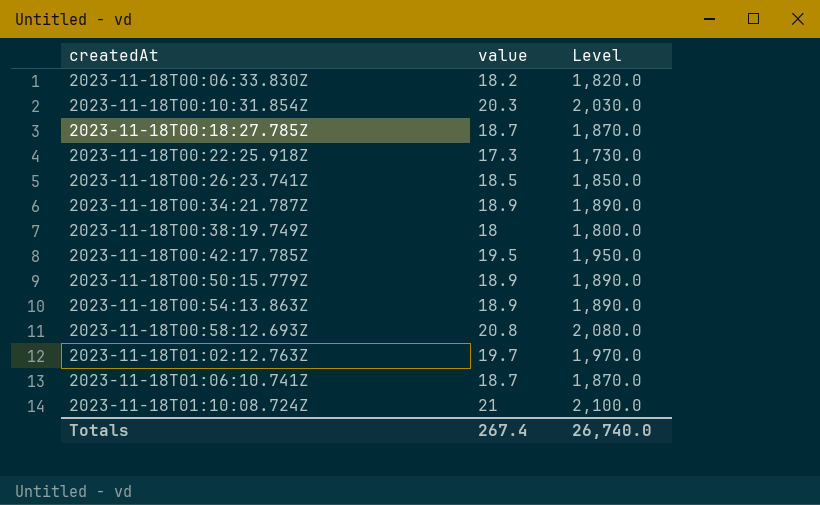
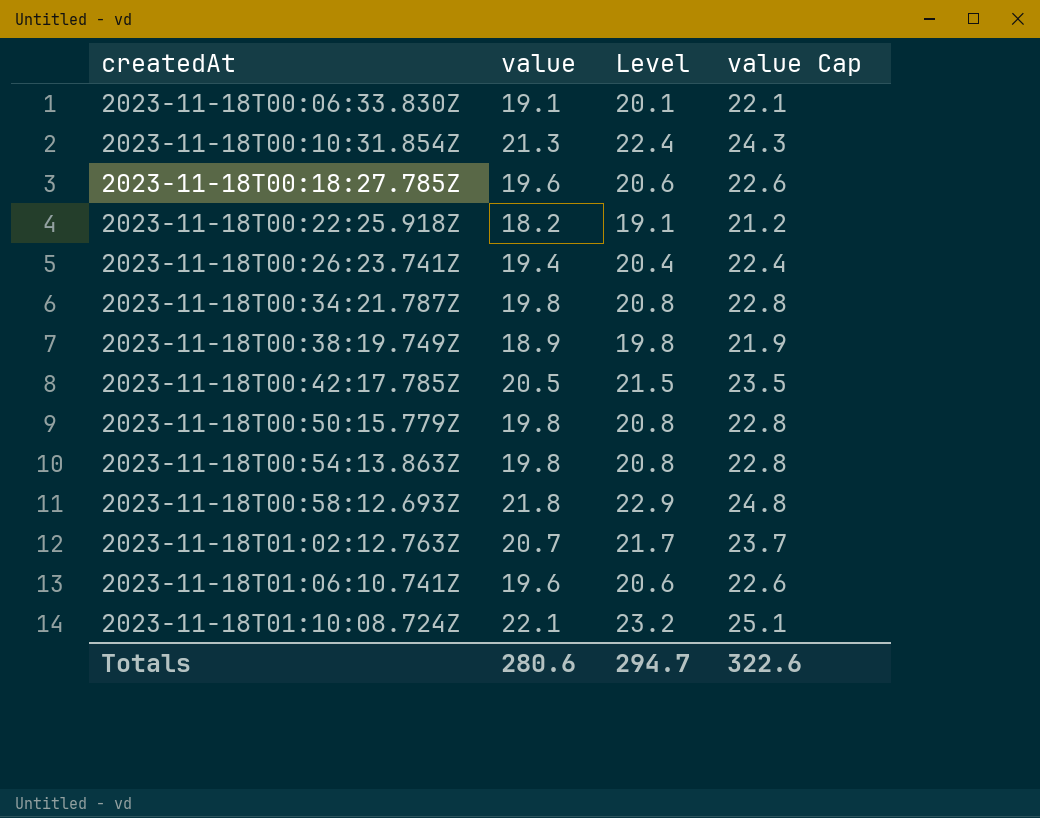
column Level | formula: [value] * 100 -> [value] * 1.05
column value Cap | formula: none -> [value] + 3
2023-11-18T00:06:33.830Z | value: 18.2 -> 19.1
2023-11-18T00:10:31.854Z | value: 20.3 -> 21.3
2023-11-18T00:18:27.785Z | value: 18.7 -> 19.6
2023-11-18T00:22:25.918Z | value: 17.3 -> 18.2
2023-11-18T00:26:23.741Z | value: 18.5 -> 19.4
2023-11-18T00:34:21.787Z | value: 18.9 -> 19.8
2023-11-18T00:38:19.749Z | value: 18 -> 18.9
2023-11-18T00:42:17.785Z | value: 19.5 -> 20.5
2023-11-18T00:50:15.779Z | value: 18.9 -> 19.8
2023-11-18T00:54:13.863Z | value: 18.9 -> 19.8
2023-11-18T00:58:12.693Z | value: 20.8 -> 21.8
2023-11-18T01:02:12.763Z | value: 19.7 -> 20.7
2023-11-18T01:06:10.741Z | value: 18.7 -> 19.6
2023-11-18T01:10:08.724Z | value: 21 -> 22.1
Totals | value: 267.4 -> 280.6
Totals | Level: 26,740.0 -> 294.7

